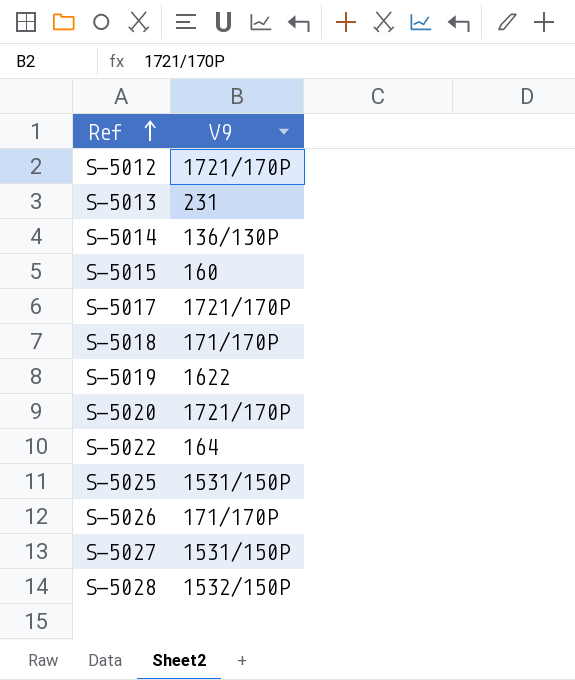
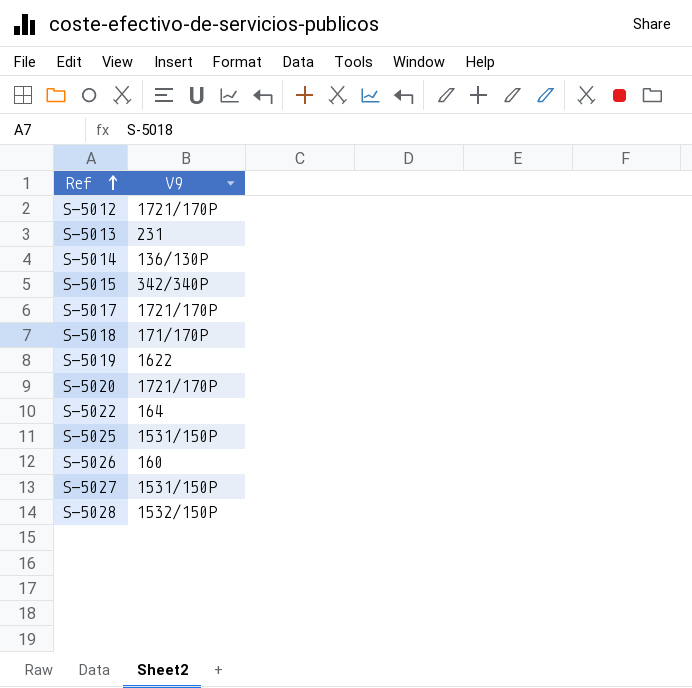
S-5015 | V9: 160 -> 342/340P
S-5026 | V9: 171/170P -> 160

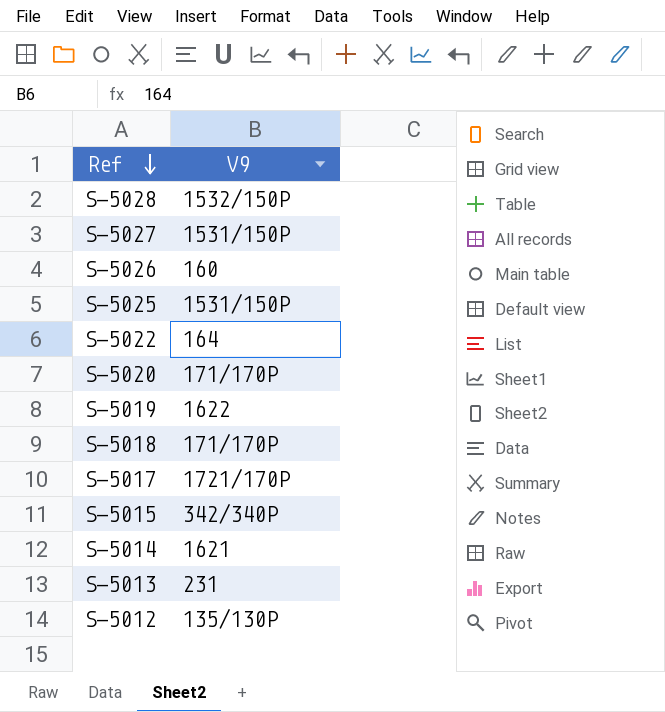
row order: Ref ascending -> Ref descending
S-5020 | V9: 1721/170P -> 171/170P
S-5014 | V9: 136/130P -> 1621
S-5012 | V9: 1721/170P -> 135/130P

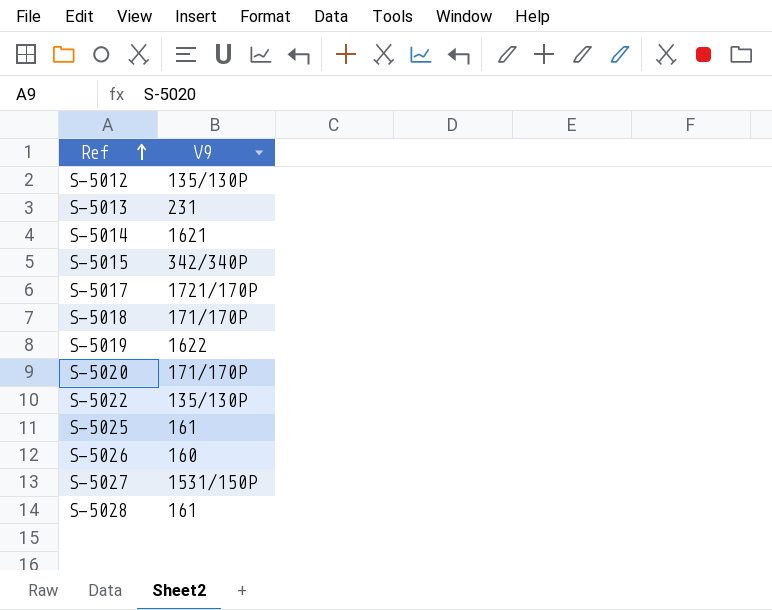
row order: Ref descending -> Ref ascending
S-5022 | V9: 164 -> 135/130P
S-5025 | V9: 1531/150P -> 161
S-5028 | V9: 1532/150P -> 161

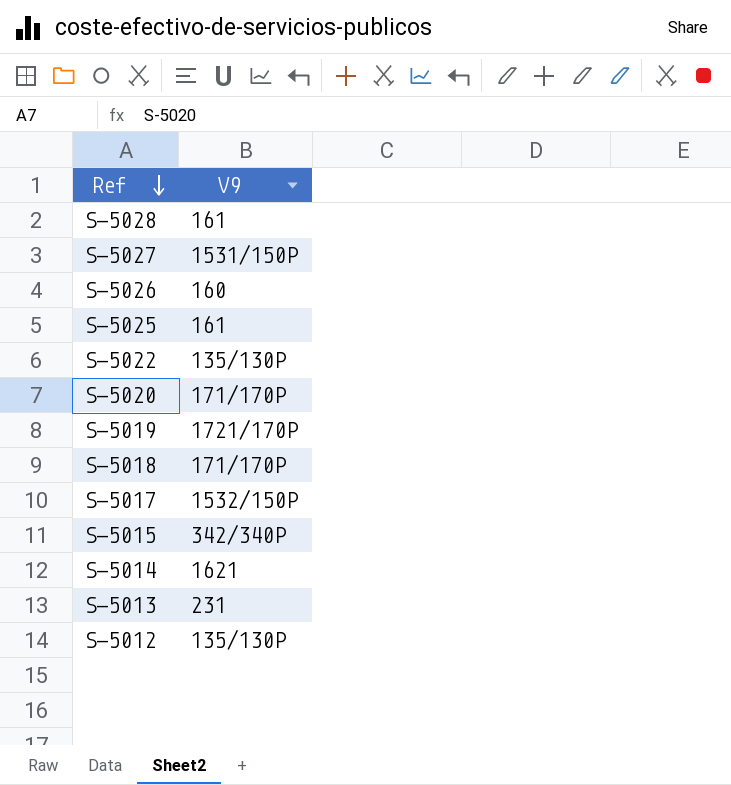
row order: Ref ascending -> Ref descending
S-5019 | V9: 1622 -> 1721/170P
S-5017 | V9: 1721/170P -> 1532/150P

